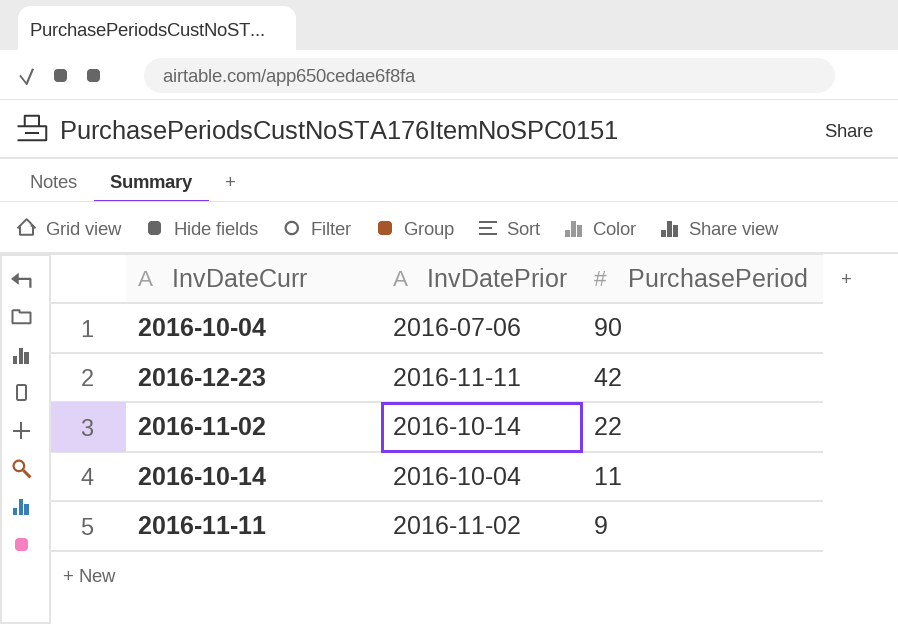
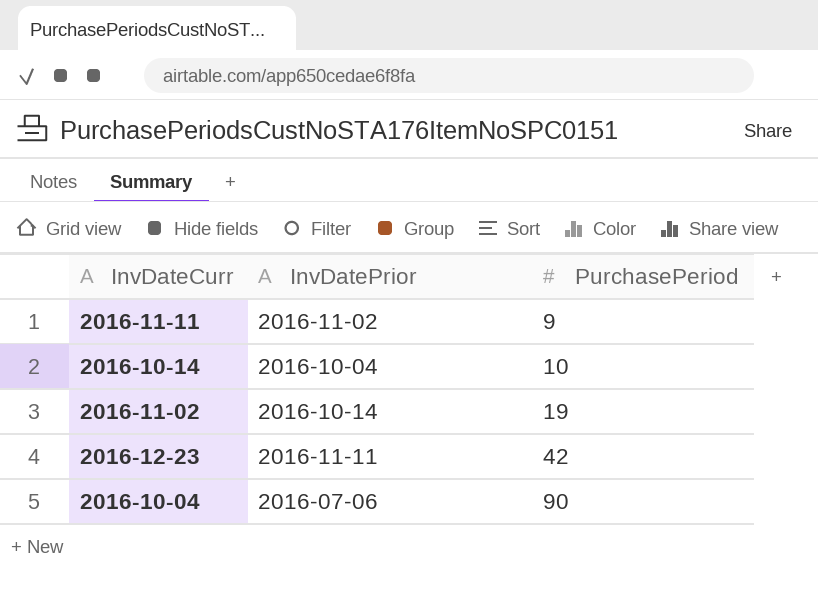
row order: PurchasePeriod descending -> PurchasePeriod ascending
2016-10-14 | PurchasePeriod: 11 -> 10
2016-11-02 | PurchasePeriod: 22 -> 19

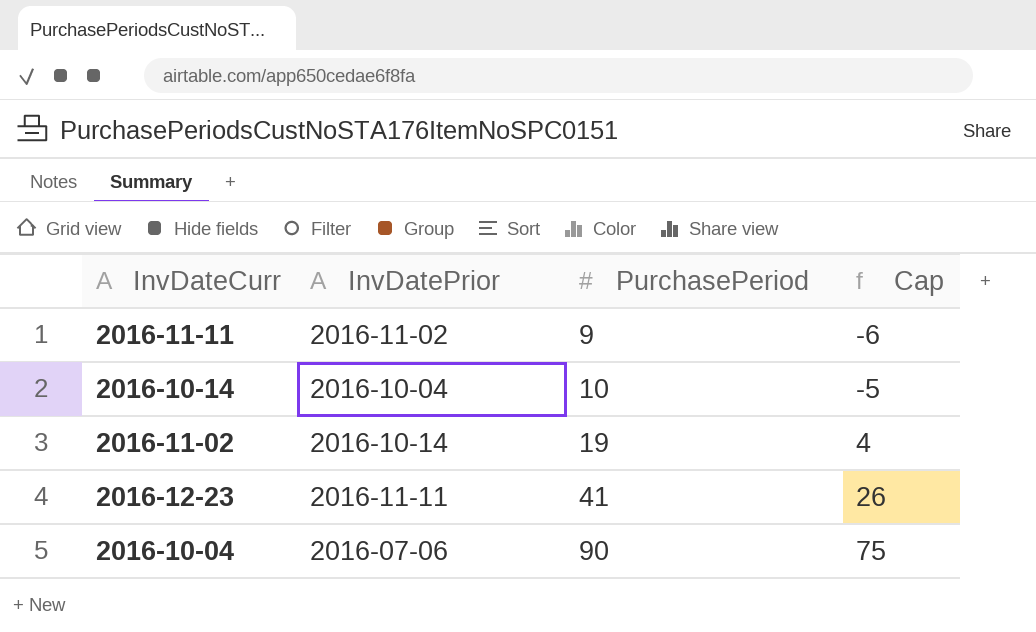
column Cap | formula: none -> [PurchasePeriod] - 15
2016-12-23 | PurchasePeriod: 42 -> 41

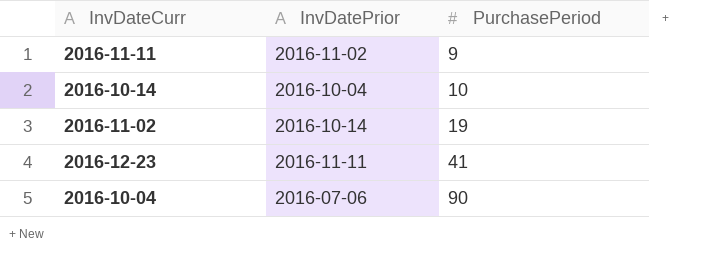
column Cap | formula: [PurchasePeriod] - 15 -> none

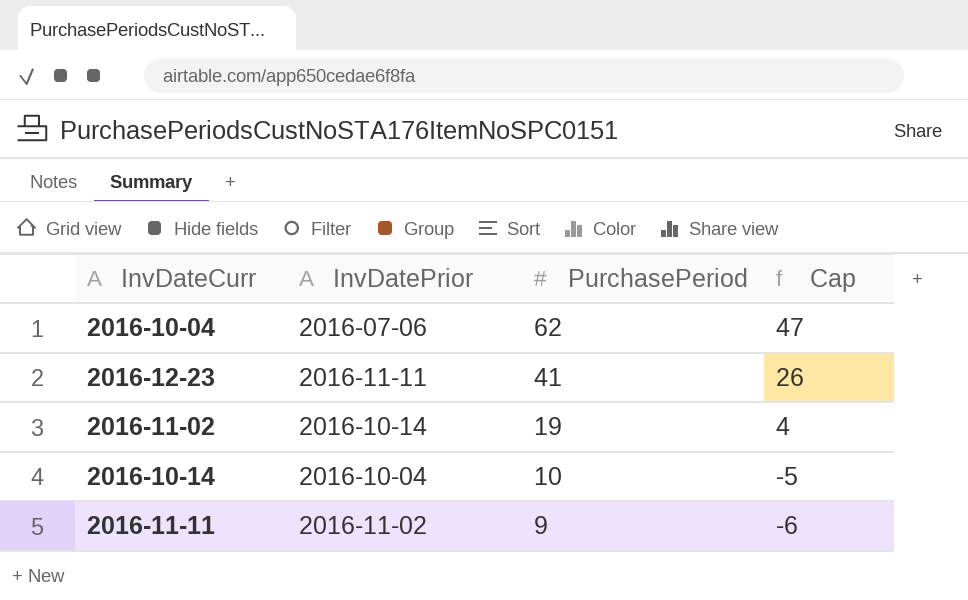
row order: PurchasePeriod ascending -> PurchasePeriod descending
column Cap | formula: none -> [PurchasePeriod] - 15
2016-10-04 | PurchasePeriod: 90 -> 62

